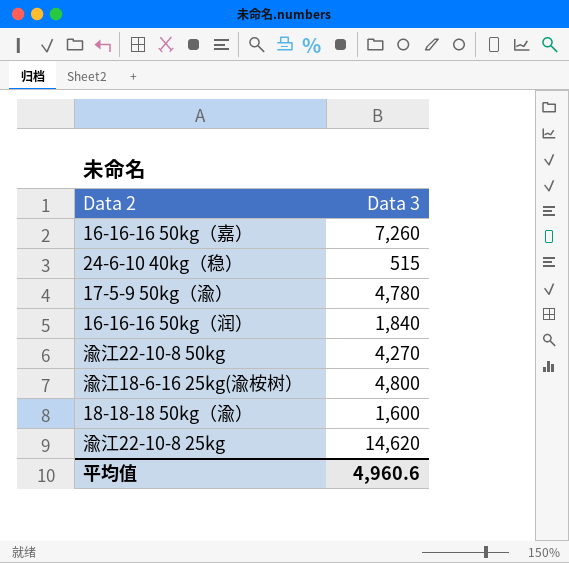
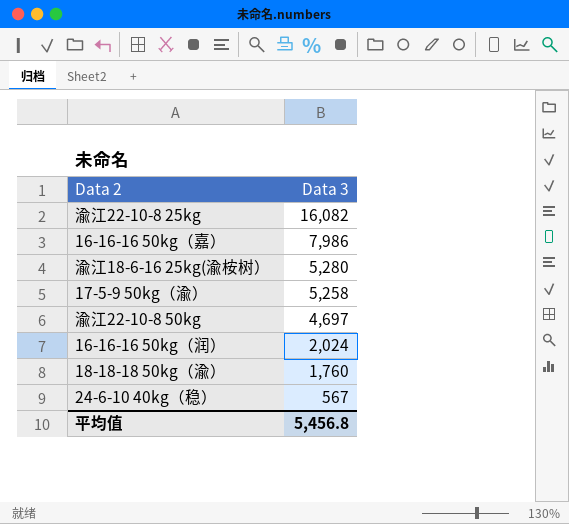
row order: none -> Data 3 descending
渝江22-10-8 25kg | Data 3: 14,620 -> 16,082
16-16-16 50kg（嘉） | Data 3: 7,260 -> 7,986
渝江18-6-16 25kg(渝桉树） | Data 3: 4,800 -> 5,280
17-5-9 50kg（渝） | Data 3: 4,780 -> 5,258
渝江22-10-8 50kg | Data 3: 4,270 -> 4,697
16-16-16 50kg（润） | Data 3: 1,840 -> 2,024
18-18-18 50kg（渝） | Data 3: 1,600 -> 1,760
24-6-10 40kg（稳） | Data 3: 515 -> 567
平均值 | Data 3: 4,960.6 -> 5,456.8

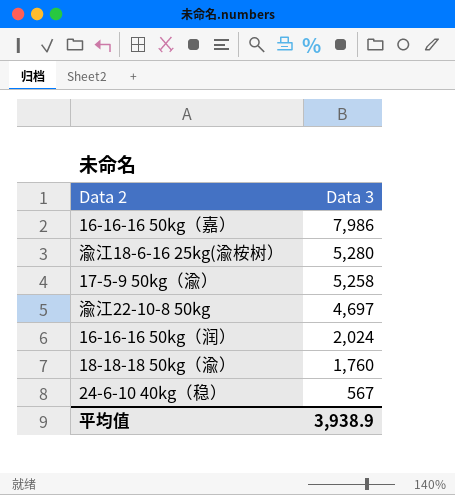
row 渝江22-10-8 25kg: 16,082 -> none
平均值 | Data 3: 5,456.8 -> 3,938.9

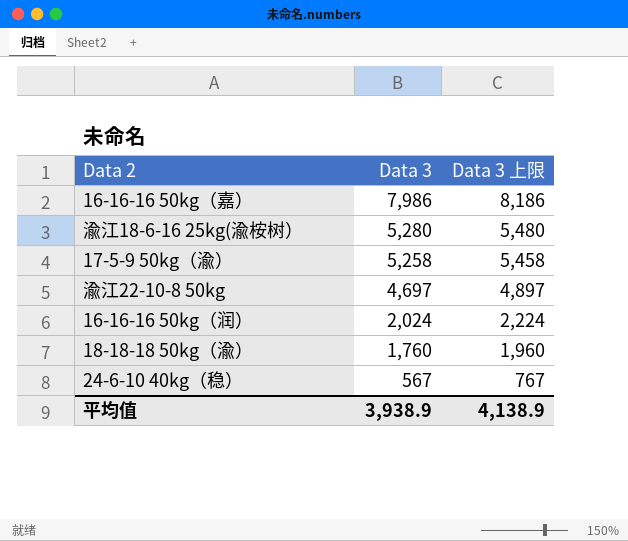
column Data 3 上限 | formula: none -> [Data 3] + 200

